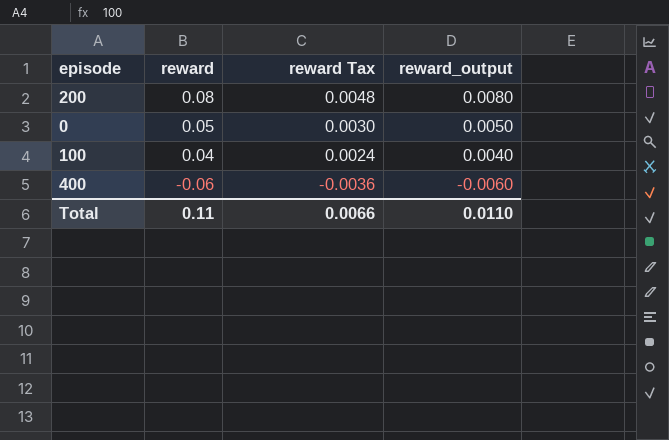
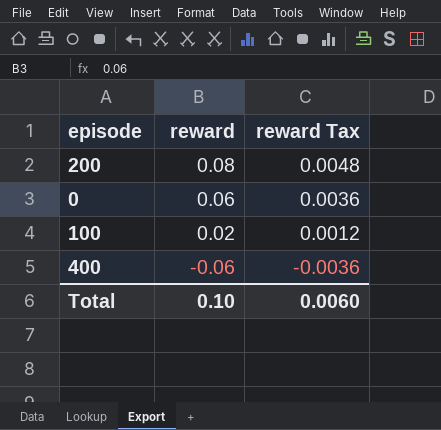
column reward_output | formula: [reward] * 0.1 -> none
0 | reward: 0.05 -> 0.06
0 | reward Tax: 0.0030 -> 0.0036
100 | reward: 0.04 -> 0.02
100 | reward Tax: 0.0024 -> 0.0012
Total | reward: 0.11 -> 0.10
Total | reward Tax: 0.0066 -> 0.0060

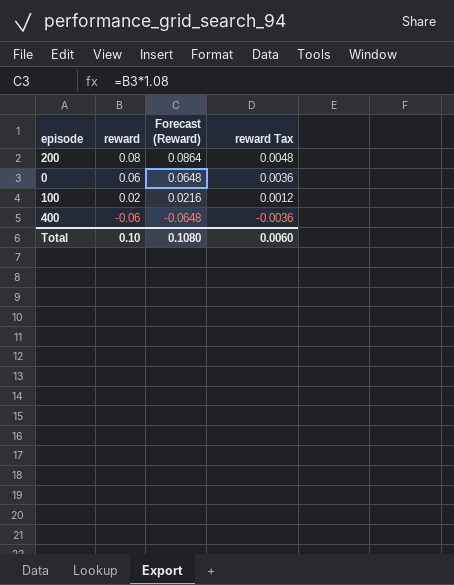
column Forecast (Reward) | formula: none -> [reward] * 1.08

